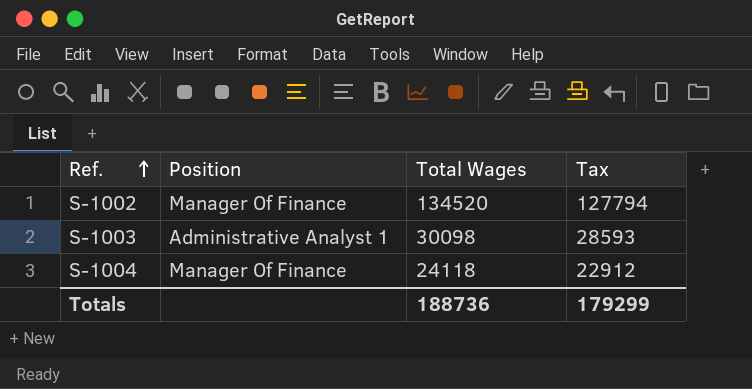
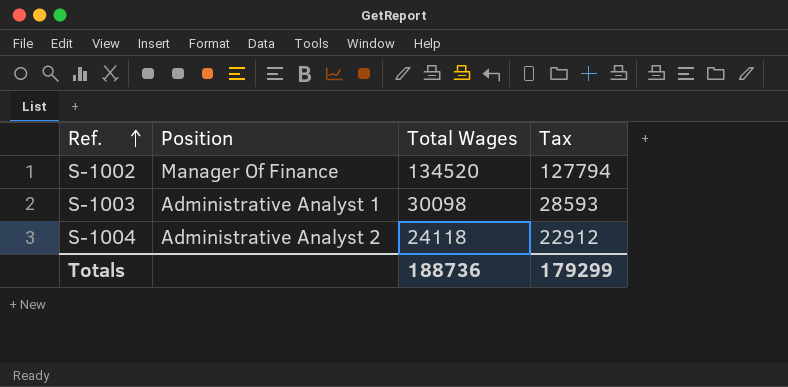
S-1004 | Position: Manager Of Finance -> Administrative Analyst 2

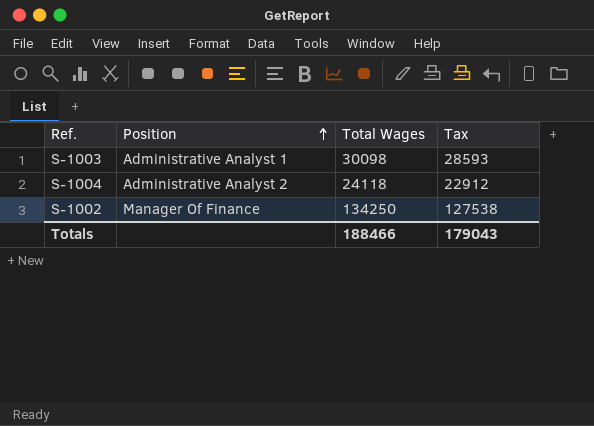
row order: Ref. ascending -> Position ascending
S-1002 | Total Wages: 134520 -> 134250
S-1002 | Tax: 127794 -> 127538
Totals | Total Wages: 188736 -> 188466
Totals | Tax: 179299 -> 179043

